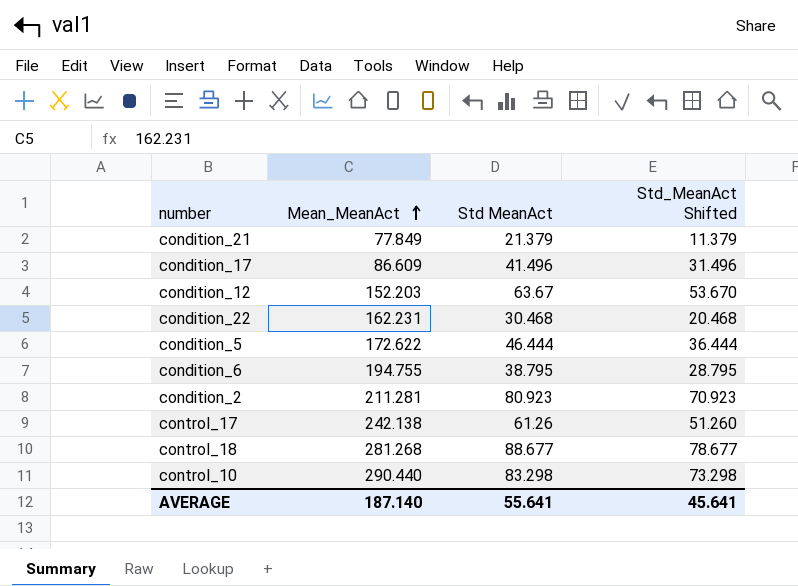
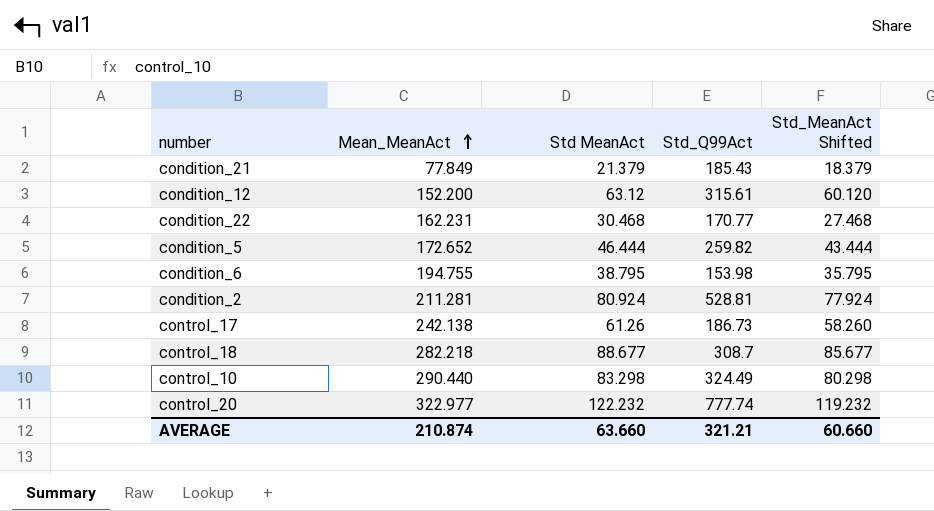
column Std_Q99Act | position: none -> 4
column Std_MeanAct Shifted | formula: [Std MeanAct] - 10 -> [Std MeanAct] - 3
row condition_17: 86.609 | 41.496 | 31.496 -> none
condition_12 | Mean_MeanAct: 152.203 -> 152.200
condition_12 | Std MeanAct: 63.67 -> 63.12
condition_5 | Mean_MeanAct: 172.622 -> 172.652
condition_2 | Std MeanAct: 80.923 -> 80.924
control_18 | Mean_MeanAct: 281.268 -> 282.218
row control_20: none -> 322.977 | 122.232 | 777.74 | 119.232
AVERAGE | Mean_MeanAct: 187.140 -> 210.874
AVERAGE | Std MeanAct: 55.641 -> 63.660
AVERAGE | Std_MeanAct Shifted: 45.641 -> 60.660

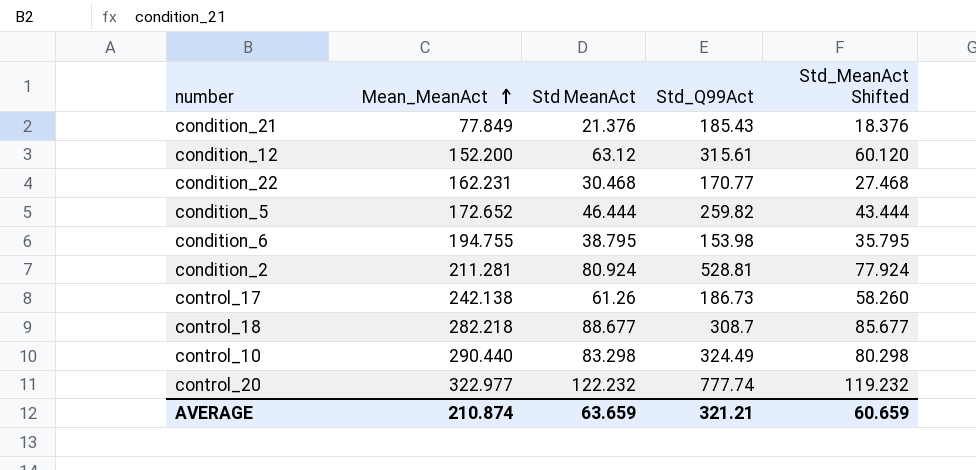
condition_21 | Std MeanAct: 21.379 -> 21.376
condition_21 | Std_MeanAct Shifted: 18.379 -> 18.376
AVERAGE | Std MeanAct: 63.660 -> 63.659
AVERAGE | Std_MeanAct Shifted: 60.660 -> 60.659

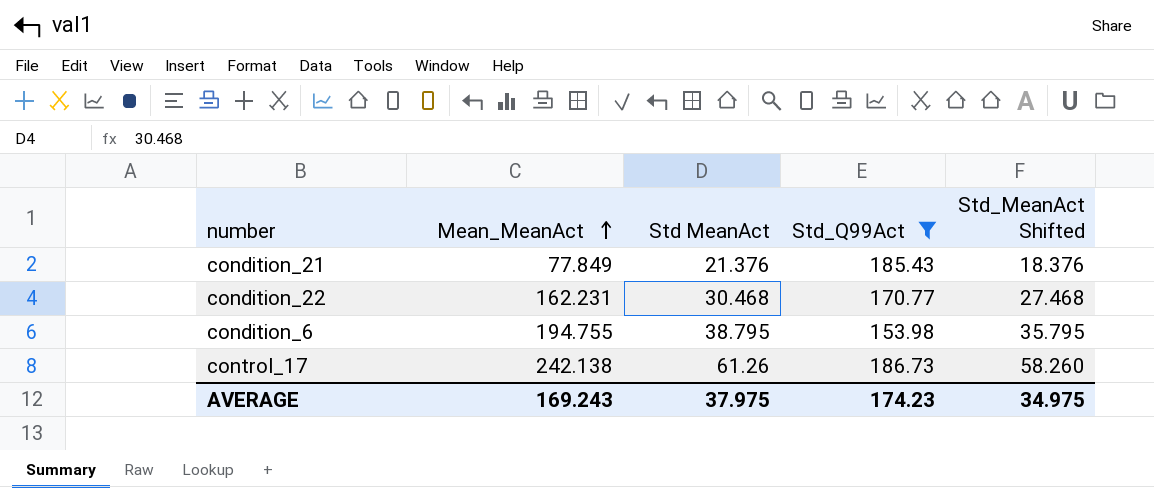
filter: none -> Std_Q99Act <= 186.73
AVERAGE | Mean_MeanAct: 210.874 -> 169.243
AVERAGE | Std MeanAct: 63.659 -> 37.975
AVERAGE | Std_Q99Act: 321.21 -> 174.23
AVERAGE | Std_MeanAct Shifted: 60.659 -> 34.975

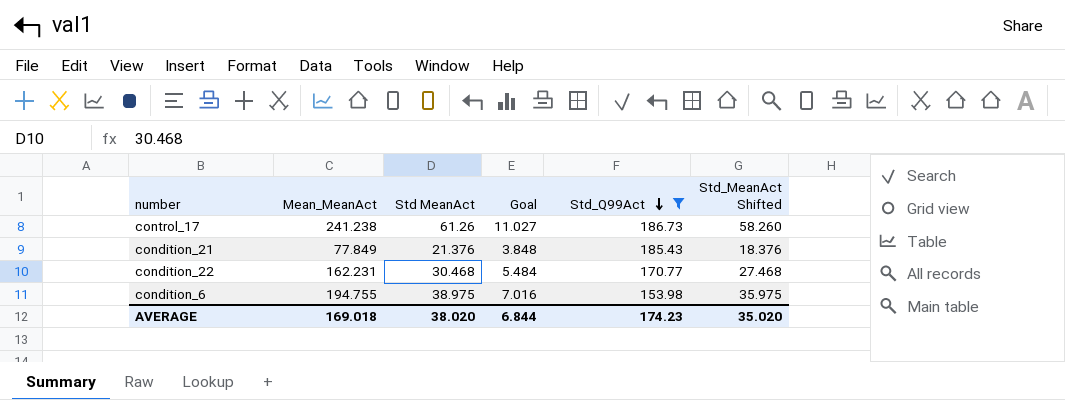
row order: Mean_MeanAct ascending -> Std_Q99Act descending
column Goal | formula: none -> [Std MeanAct] * 0.18
control_17 | Mean_MeanAct: 242.138 -> 241.238
condition_6 | Std MeanAct: 38.795 -> 38.975
condition_6 | Std_MeanAct Shifted: 35.795 -> 35.975
AVERAGE | Mean_MeanAct: 169.243 -> 169.018
AVERAGE | Std MeanAct: 37.975 -> 38.020
AVERAGE | Std_MeanAct Shifted: 34.975 -> 35.020

